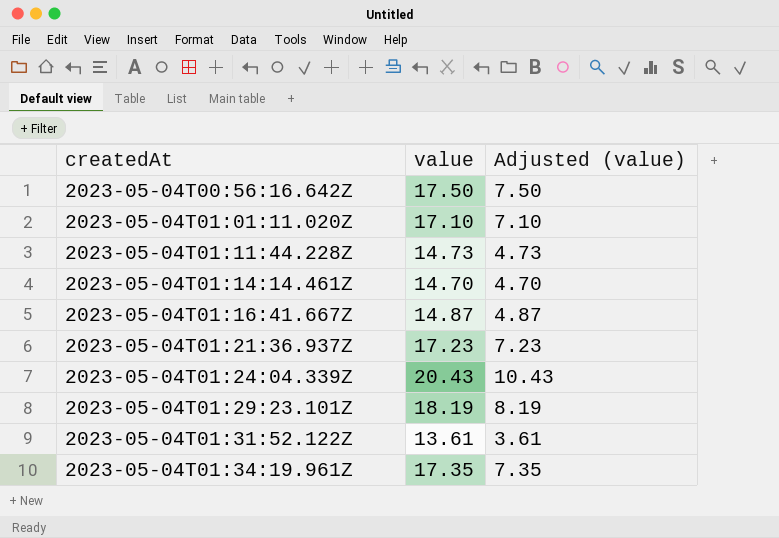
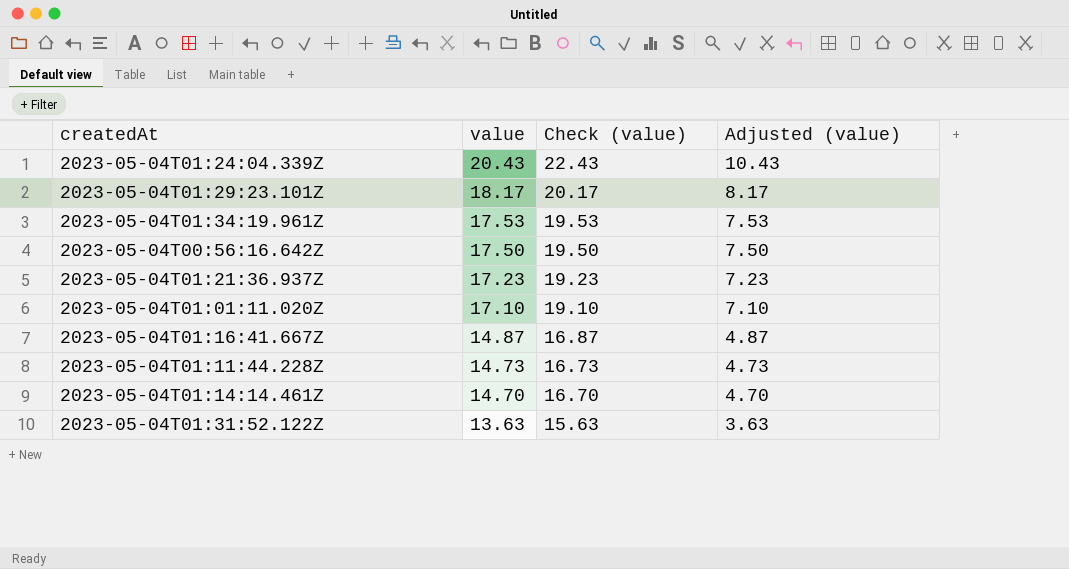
row order: createdAt ascending -> value descending
column Check (value) | formula: none -> [value] + 2
2023-05-04T01:29:23.101Z | value: 18.19 -> 18.17
2023-05-04T01:29:23.101Z | Adjusted (value): 8.19 -> 8.17
2023-05-04T01:34:19.961Z | value: 17.35 -> 17.53
2023-05-04T01:34:19.961Z | Adjusted (value): 7.35 -> 7.53
2023-05-04T01:31:52.122Z | value: 13.61 -> 13.63
2023-05-04T01:31:52.122Z | Adjusted (value): 3.61 -> 3.63

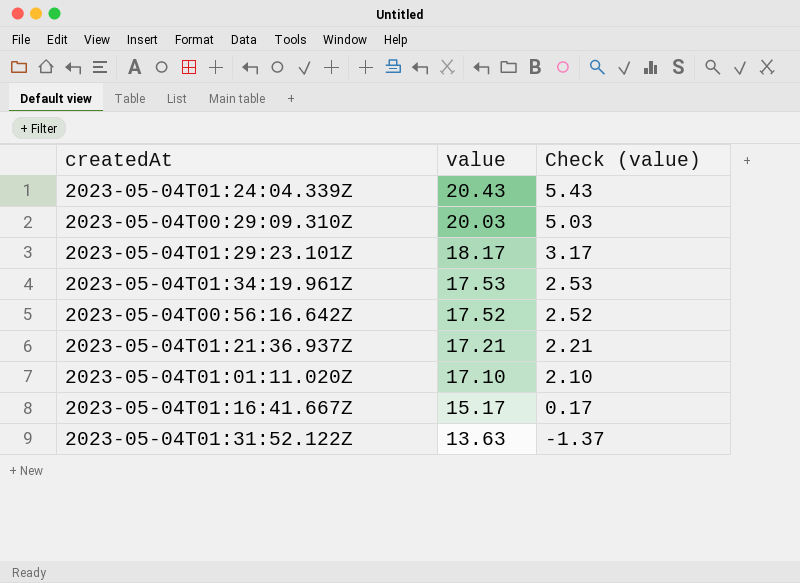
column Adjusted (value) | formula: [value] - 10 -> none
column Check (value) | formula: [value] + 2 -> [value] - 15
row 2023-05-04T01:11:44.228Z: 14.73 | 16.73 | 4.73 -> none
row 2023-05-04T01:14:14.461Z: 14.70 | 16.70 | 4.70 -> none
row 2023-05-04T00:29:09.310Z: none -> 20.03 | 5.03
2023-05-04T00:56:16.642Z | value: 17.50 -> 17.52
2023-05-04T01:21:36.937Z | value: 17.23 -> 17.21
2023-05-04T01:16:41.667Z | value: 14.87 -> 15.17

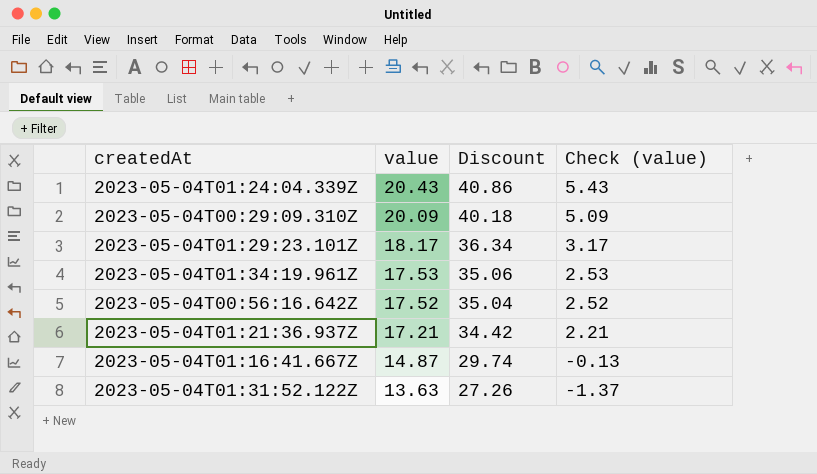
column Discount | formula: none -> [value] * 2
row 2023-05-04T01:01:11.020Z: 17.10 | 2.10 -> none
2023-05-04T00:29:09.310Z | value: 20.03 -> 20.09
2023-05-04T00:29:09.310Z | Check (value): 5.03 -> 5.09
2023-05-04T01:16:41.667Z | value: 15.17 -> 14.87
2023-05-04T01:16:41.667Z | Check (value): 0.17 -> -0.13

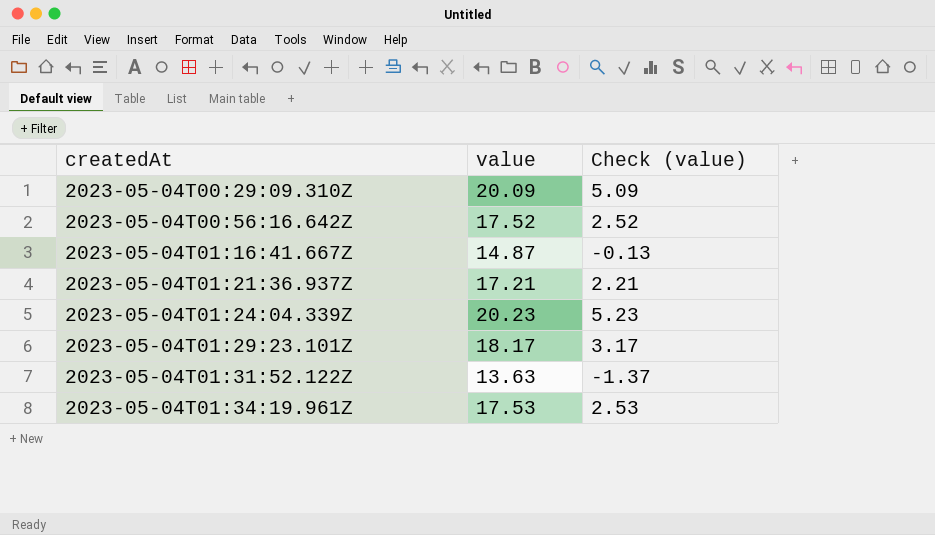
row order: value descending -> createdAt ascending
column Discount | formula: [value] * 2 -> none
2023-05-04T01:24:04.339Z | value: 20.43 -> 20.23
2023-05-04T01:24:04.339Z | Check (value): 5.43 -> 5.23

